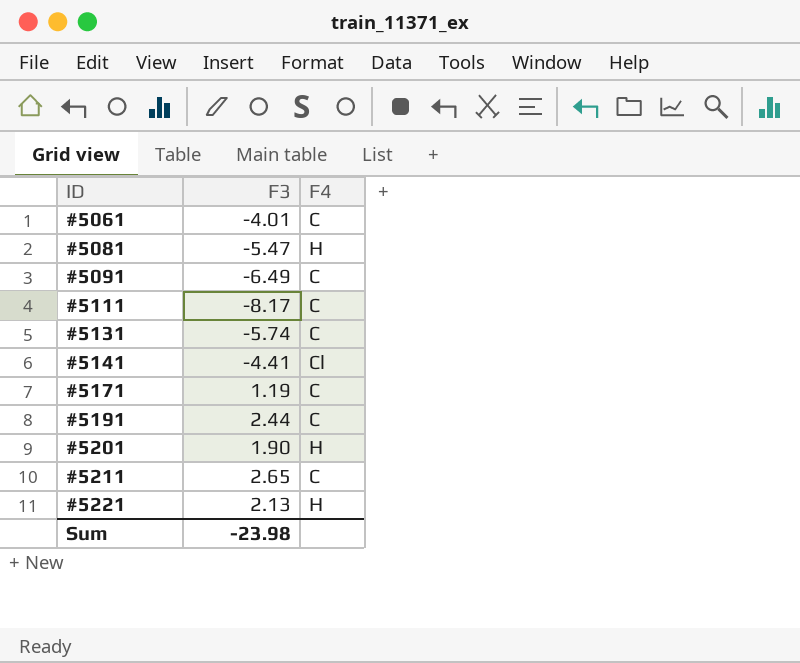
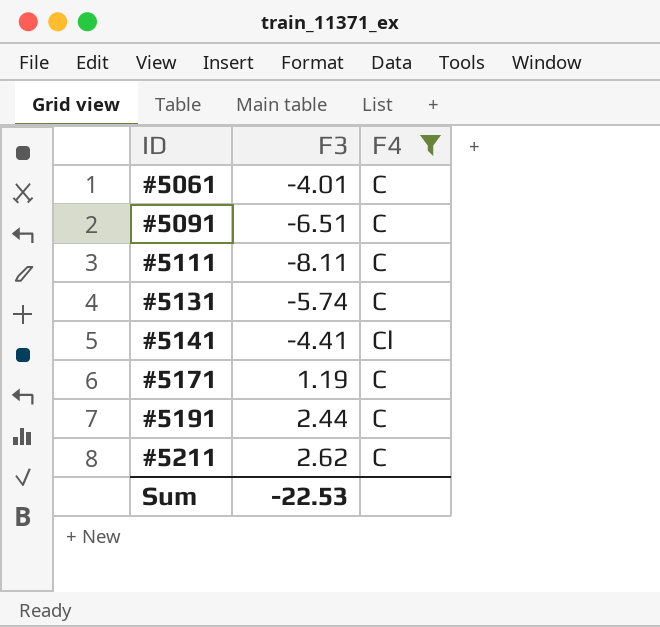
filter: none -> F4 != H
#5091 | F3: -6.49 -> -6.51
#5111 | F3: -8.17 -> -8.11
#5211 | F3: 2.65 -> 2.62
Sum | F3: -23.98 -> -22.53

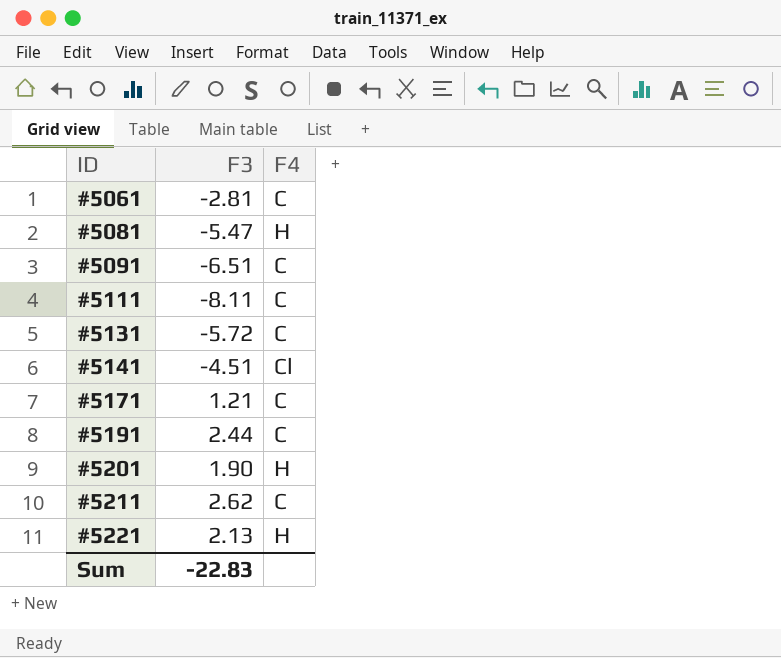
filter: F4 != H -> none
#5061 | F3: -4.01 -> -2.81
#5131 | F3: -5.74 -> -5.72
#5141 | F3: -4.41 -> -4.51
#5171 | F3: 1.19 -> 1.21
Sum | F3: -22.53 -> -22.83

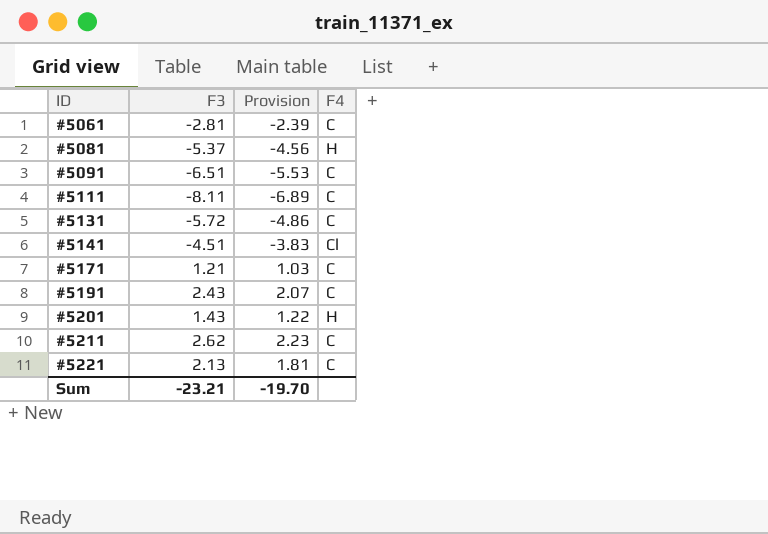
column Provision | formula: none -> [F3] * 0.85
#5081 | F3: -5.47 -> -5.37
#5191 | F3: 2.44 -> 2.43
#5201 | F3: 1.90 -> 1.43
#5221 | F4: H -> C
Sum | F3: -22.83 -> -23.21

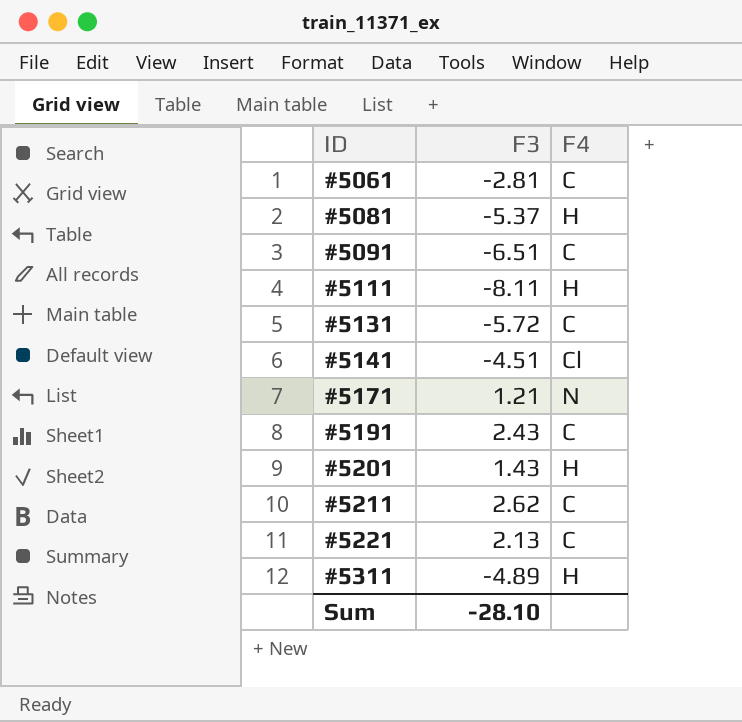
column Provision | formula: [F3] * 0.85 -> none
#5111 | F4: C -> H
#5171 | F4: C -> N
row #5311: none -> -4.89 | H
Sum | F3: -23.21 -> -28.10

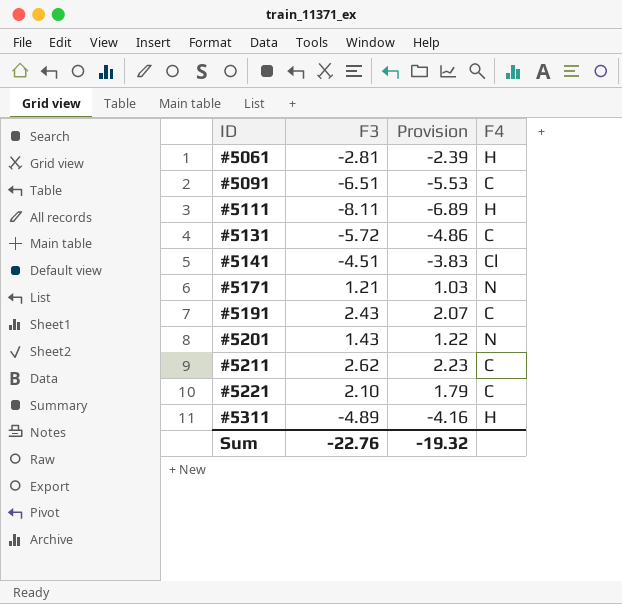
column Provision | formula: none -> [F3] * 0.85
row #5081: -5.37 | H -> none
#5061 | F4: C -> H
#5201 | F4: H -> N
#5221 | F3: 2.13 -> 2.10
Sum | F3: -28.10 -> -22.76

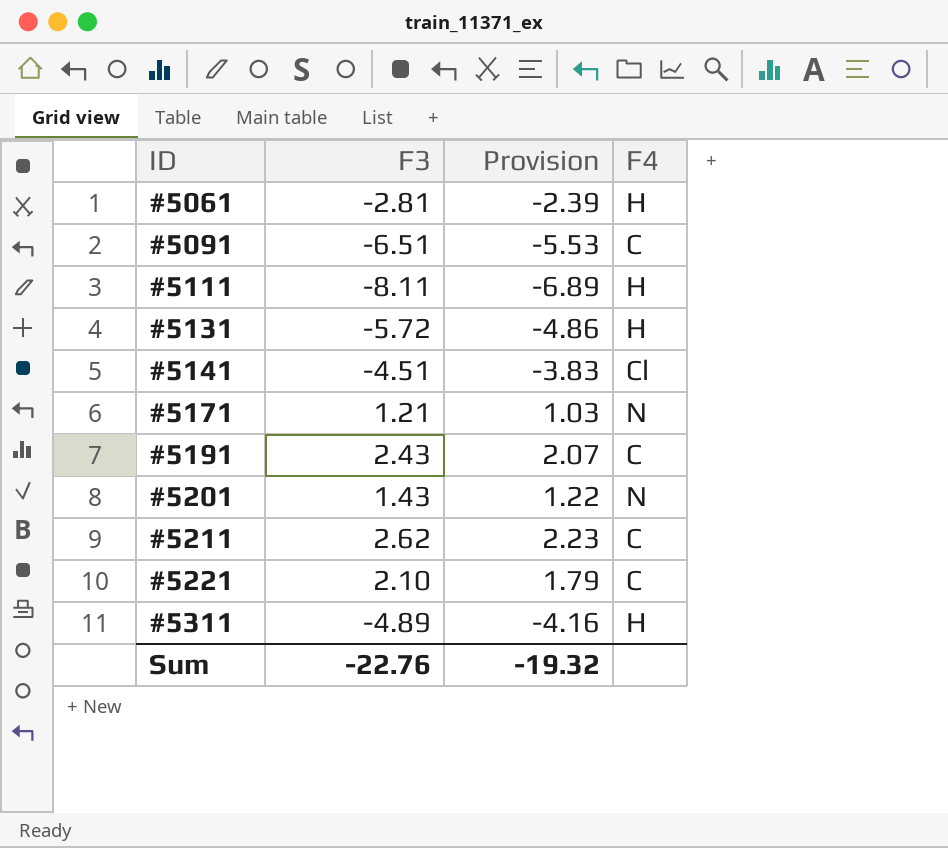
#5131 | F4: C -> H

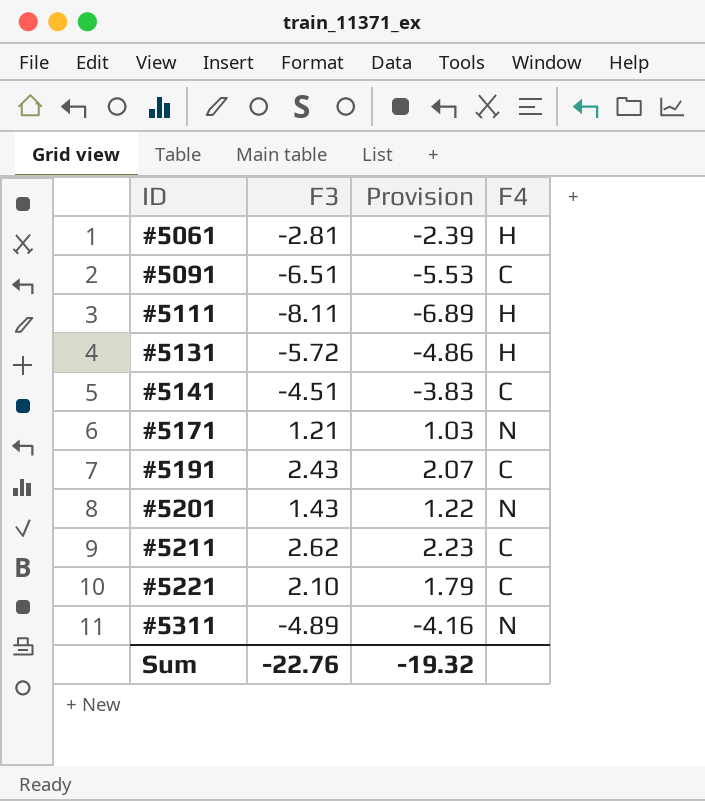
#5141 | F4: Cl -> C
#5311 | F4: H -> N

